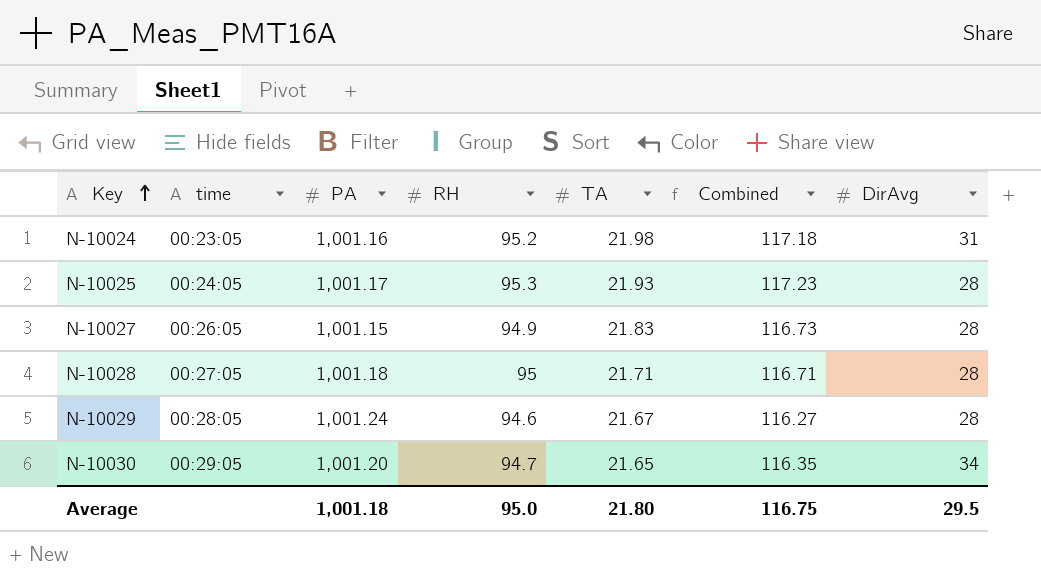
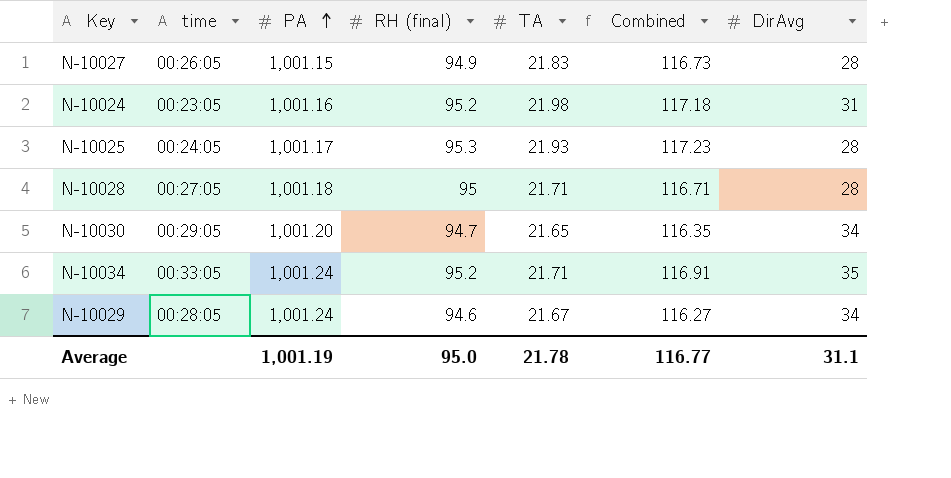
row order: Key ascending -> PA ascending
column name: RH -> RH (final)
row N-10034: none -> 00:33:05 | 1,001.24 | 95.2 | 21.71 | 116.91 | 35
N-10029 | DirAvg: 28 -> 34
Average | PA: 1,001.18 -> 1,001.19
Average | TA: 21.80 -> 21.78
Average | Combined: 116.75 -> 116.77
Average | DirAvg: 29.5 -> 31.1

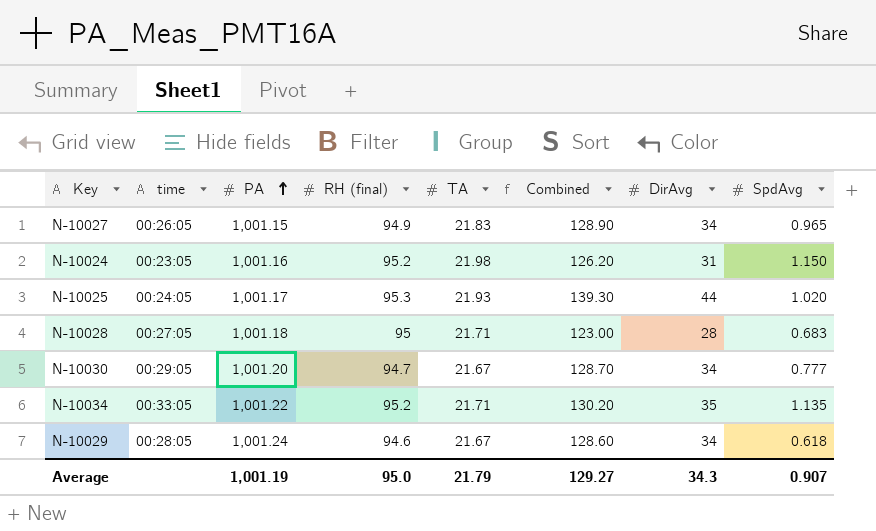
column Combined | formula: [RH (final)] + [TA] -> [RH (final)] + [DirAvg]
column SpdAvg | position: none -> 8
N-10027 | DirAvg: 28 -> 34
N-10025 | DirAvg: 28 -> 44
N-10030 | TA: 21.65 -> 21.67
N-10034 | PA: 1,001.24 -> 1,001.22
Average | TA: 21.78 -> 21.79
Average | Combined: 116.77 -> 129.27
Average | DirAvg: 31.1 -> 34.3

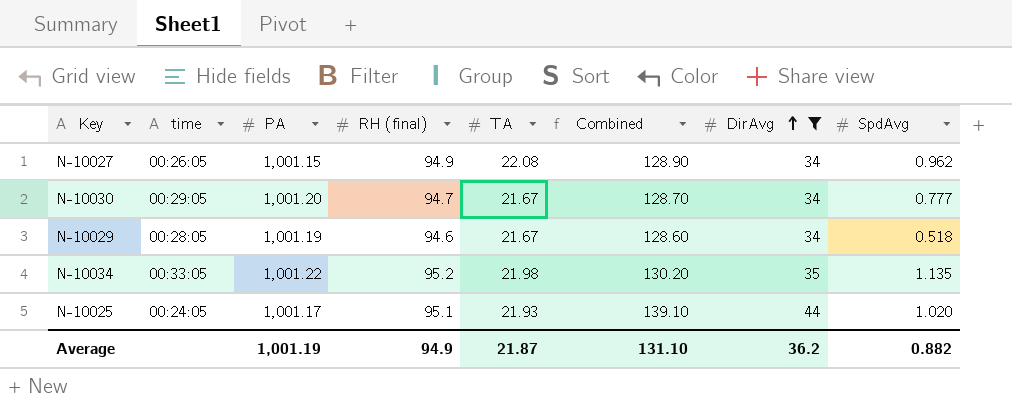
filter: none -> DirAvg >= 34
row order: PA ascending -> DirAvg ascending
N-10027 | TA: 21.83 -> 22.08
N-10027 | SpdAvg: 0.965 -> 0.962
N-10029 | PA: 1,001.24 -> 1,001.19
N-10029 | SpdAvg: 0.618 -> 0.518
N-10034 | TA: 21.71 -> 21.98
N-10025 | RH (final): 95.3 -> 95.1
N-10025 | Combined: 139.30 -> 139.10
Average | RH (final): 95.0 -> 94.9
Average | TA: 21.79 -> 21.87
Average | Combined: 129.27 -> 131.10
Average | DirAvg: 34.3 -> 36.2
Average | SpdAvg: 0.907 -> 0.882

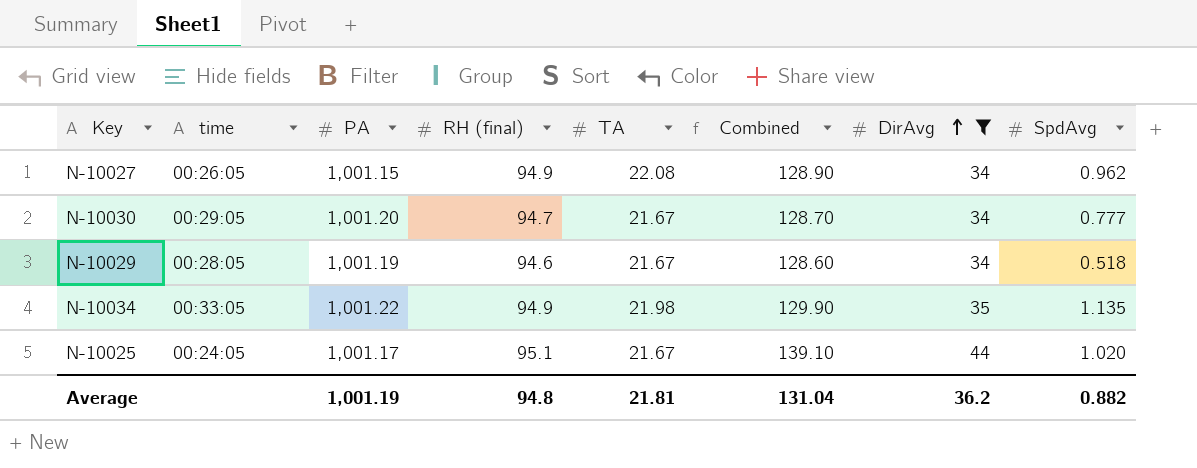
N-10034 | RH (final): 95.2 -> 94.9
N-10034 | Combined: 130.20 -> 129.90
N-10025 | TA: 21.93 -> 21.67
Average | RH (final): 94.9 -> 94.8
Average | TA: 21.87 -> 21.81
Average | Combined: 131.10 -> 131.04

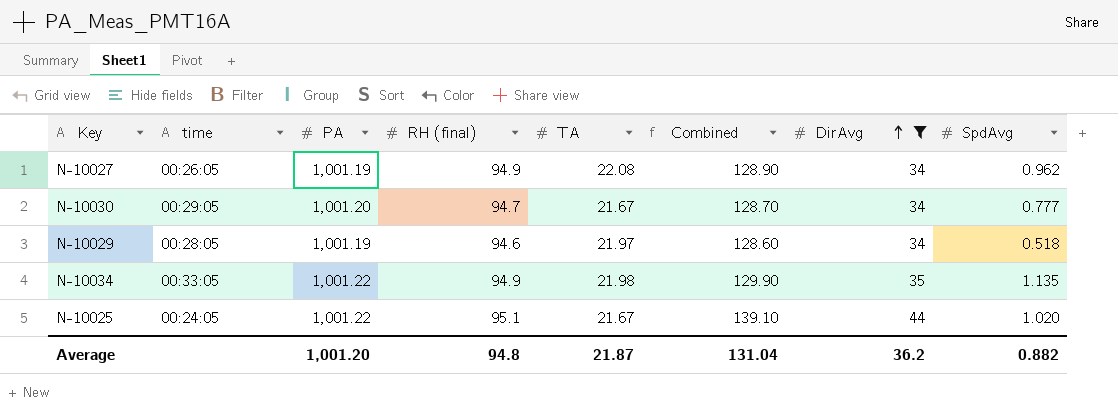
N-10027 | PA: 1,001.15 -> 1,001.19
N-10029 | TA: 21.67 -> 21.97
N-10025 | PA: 1,001.17 -> 1,001.22
Average | PA: 1,001.19 -> 1,001.20
Average | TA: 21.81 -> 21.87

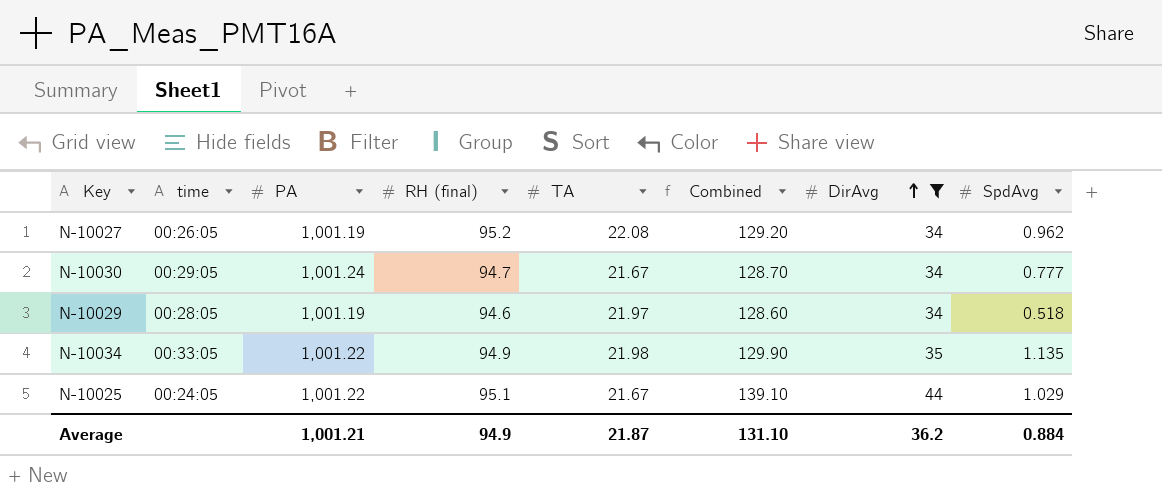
N-10027 | RH (final): 94.9 -> 95.2
N-10027 | Combined: 128.90 -> 129.20
N-10030 | PA: 1,001.20 -> 1,001.24
N-10025 | SpdAvg: 1.020 -> 1.029
Average | PA: 1,001.20 -> 1,001.21
Average | RH (final): 94.8 -> 94.9
Average | Combined: 131.04 -> 131.10
Average | SpdAvg: 0.882 -> 0.884

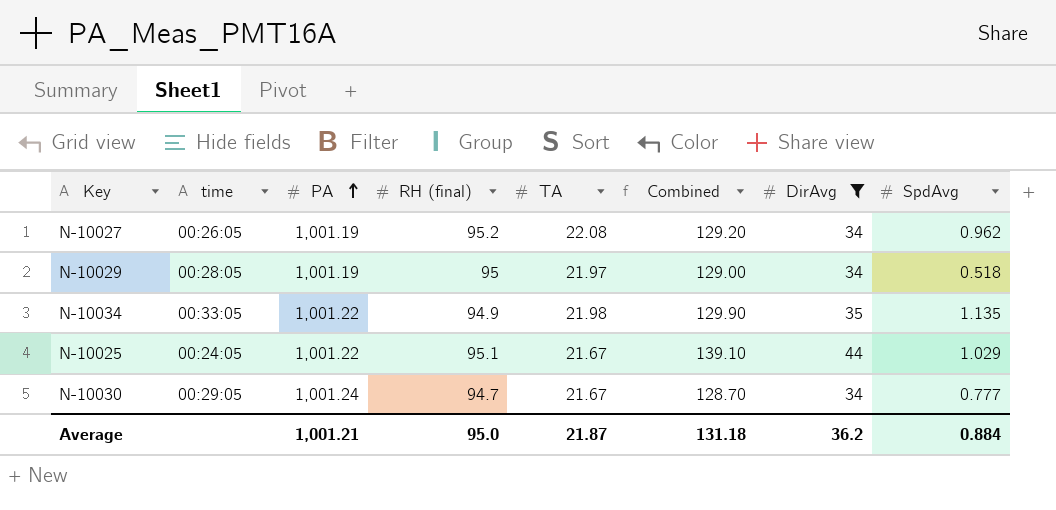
row order: DirAvg ascending -> PA ascending
N-10029 | RH (final): 94.6 -> 95
N-10029 | Combined: 128.60 -> 129.00
Average | RH (final): 94.9 -> 95.0
Average | Combined: 131.10 -> 131.18

